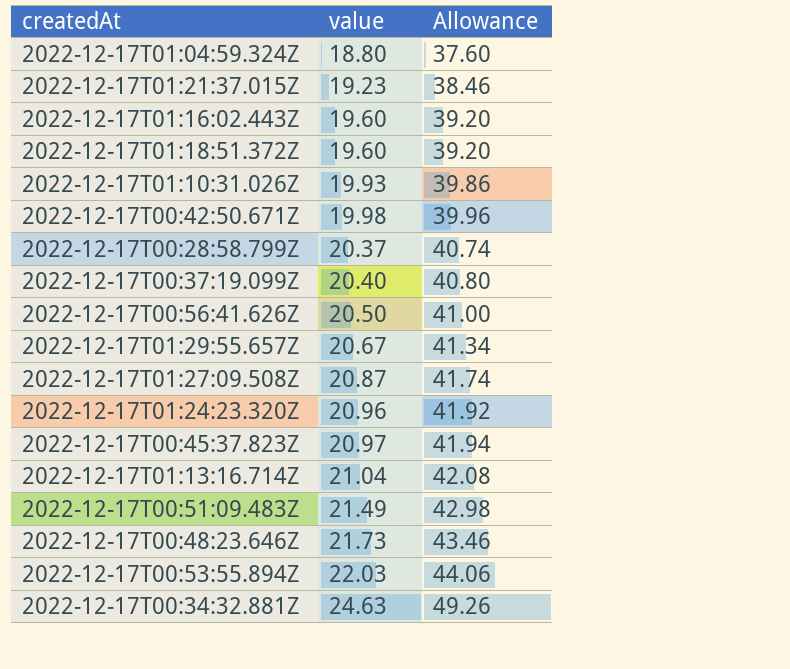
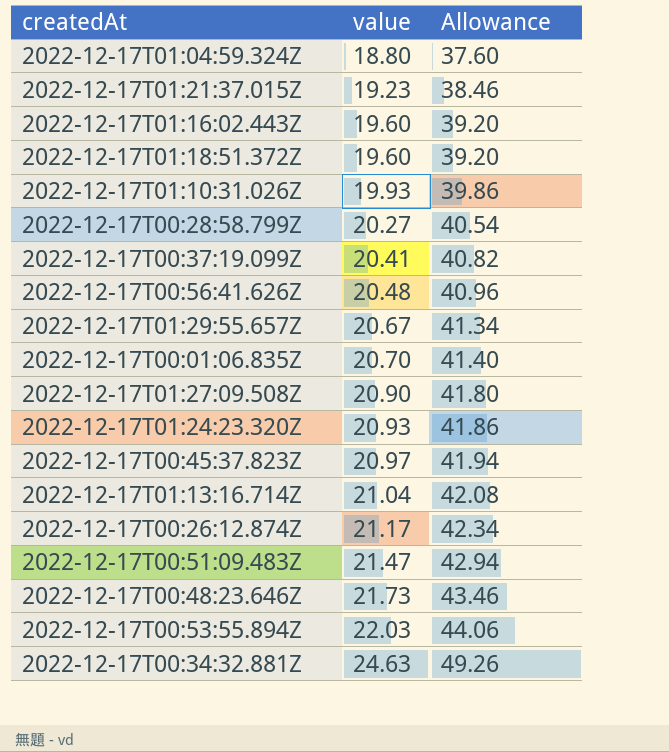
row 2022-12-17T00:42:50.671Z: 19.98 | 39.96 -> none
2022-12-17T00:28:58.799Z | value: 20.37 -> 20.27
2022-12-17T00:28:58.799Z | Allowance: 40.74 -> 40.54
2022-12-17T00:37:19.099Z | value: 20.40 -> 20.41
2022-12-17T00:37:19.099Z | Allowance: 40.80 -> 40.82
2022-12-17T00:56:41.626Z | value: 20.50 -> 20.48
2022-12-17T00:56:41.626Z | Allowance: 41.00 -> 40.96
row 2022-12-17T00:01:06.835Z: none -> 20.70 | 41.40
2022-12-17T01:27:09.508Z | value: 20.87 -> 20.90
2022-12-17T01:27:09.508Z | Allowance: 41.74 -> 41.80
2022-12-17T01:24:23.320Z | value: 20.96 -> 20.93
2022-12-17T01:24:23.320Z | Allowance: 41.92 -> 41.86
row 2022-12-17T00:26:12.874Z: none -> 21.17 | 42.34
2022-12-17T00:51:09.483Z | value: 21.49 -> 21.47
2022-12-17T00:51:09.483Z | Allowance: 42.98 -> 42.94

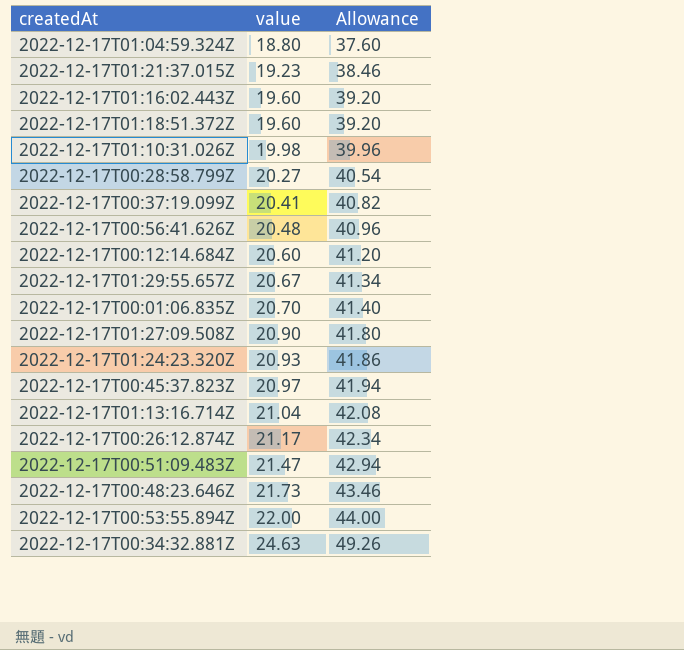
2022-12-17T01:10:31.026Z | value: 19.93 -> 19.98
2022-12-17T01:10:31.026Z | Allowance: 39.86 -> 39.96
row 2022-12-17T00:12:14.684Z: none -> 20.60 | 41.20
2022-12-17T00:53:55.894Z | value: 22.03 -> 22.00
2022-12-17T00:53:55.894Z | Allowance: 44.06 -> 44.00

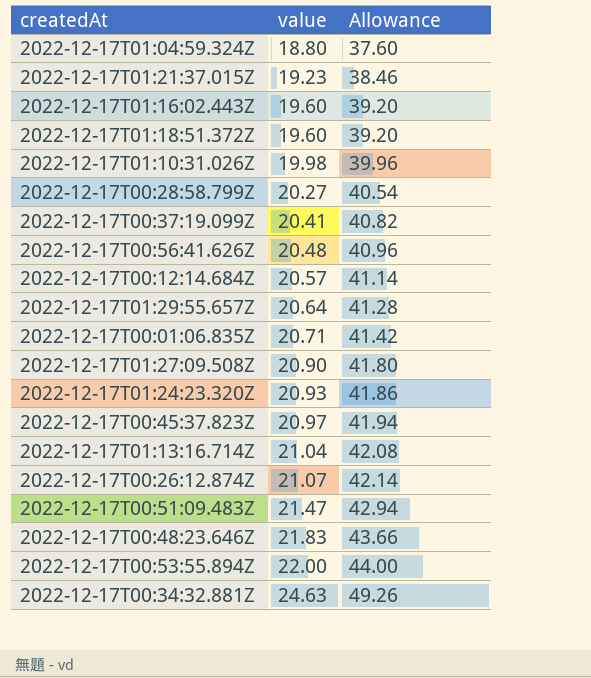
2022-12-17T00:12:14.684Z | value: 20.60 -> 20.57
2022-12-17T00:12:14.684Z | Allowance: 41.20 -> 41.14
2022-12-17T01:29:55.657Z | value: 20.67 -> 20.64
2022-12-17T01:29:55.657Z | Allowance: 41.34 -> 41.28
2022-12-17T00:01:06.835Z | value: 20.70 -> 20.71
2022-12-17T00:01:06.835Z | Allowance: 41.40 -> 41.42
2022-12-17T00:26:12.874Z | value: 21.17 -> 21.07
2022-12-17T00:26:12.874Z | Allowance: 42.34 -> 42.14
2022-12-17T00:48:23.646Z | value: 21.73 -> 21.83
2022-12-17T00:48:23.646Z | Allowance: 43.46 -> 43.66

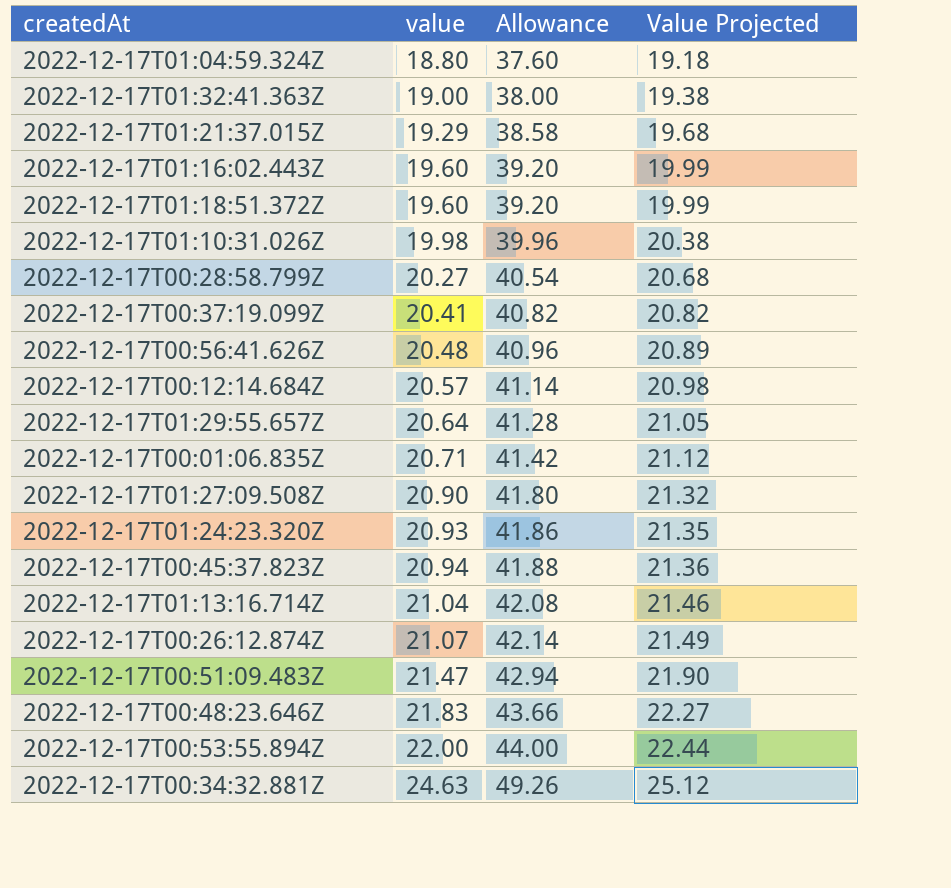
column Value Projected | formula: none -> [value] * 1.02
row 2022-12-17T01:32:41.363Z: none -> 19.00 | 38.00 | 19.38
2022-12-17T01:21:37.015Z | value: 19.23 -> 19.29
2022-12-17T01:21:37.015Z | Allowance: 38.46 -> 38.58
2022-12-17T00:45:37.823Z | value: 20.97 -> 20.94
2022-12-17T00:45:37.823Z | Allowance: 41.94 -> 41.88

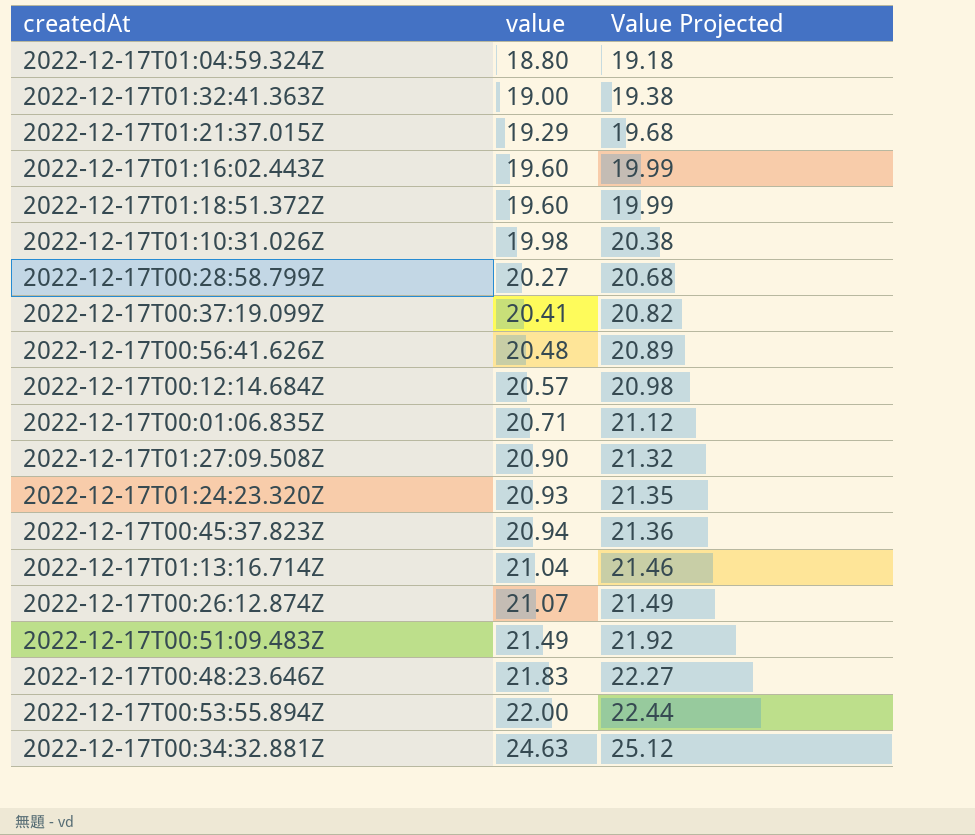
column Allowance | formula: [value] * 2 -> none
row 2022-12-17T01:29:55.657Z: 20.64 | 41.28 | 21.05 -> none
2022-12-17T00:51:09.483Z | value: 21.47 -> 21.49
2022-12-17T00:51:09.483Z | Value Projected: 21.90 -> 21.92

